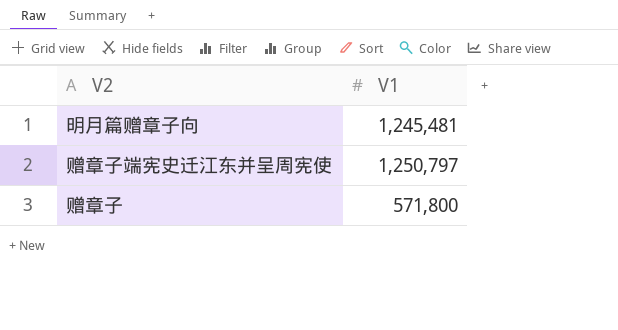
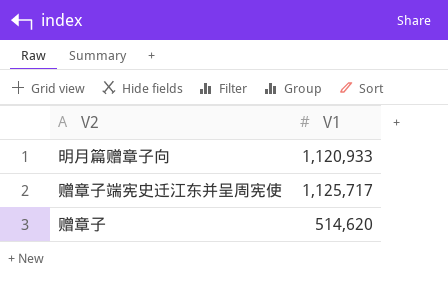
明月篇赠章子向 | V1: 1,245,481 -> 1,120,933
赠章子端宪史迁江东并呈周宪使 | V1: 1,250,797 -> 1,125,717
赠章子 | V1: 571,800 -> 514,620

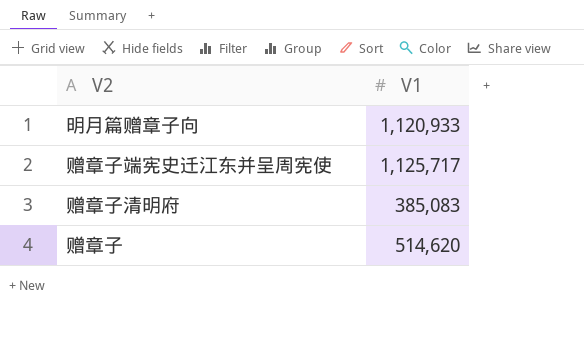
row 赠章子清明府: none -> 385,083

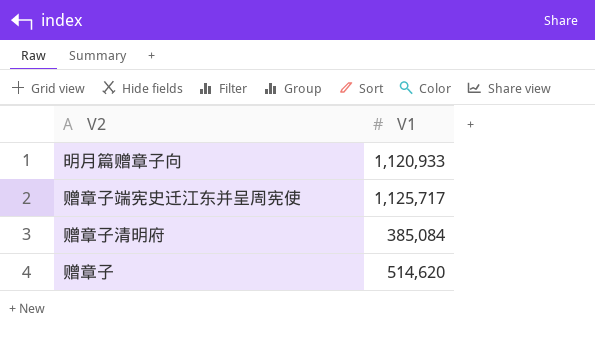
赠章子清明府 | V1: 385,083 -> 385,084

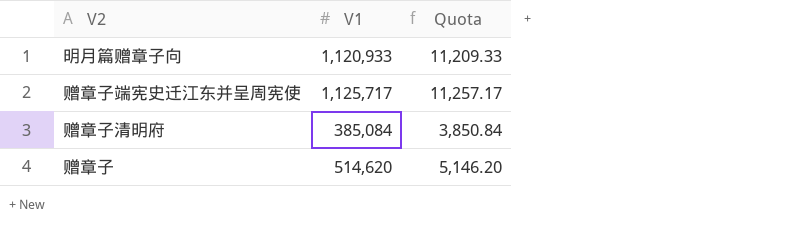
column Quota | formula: none -> [V1] * 0.01

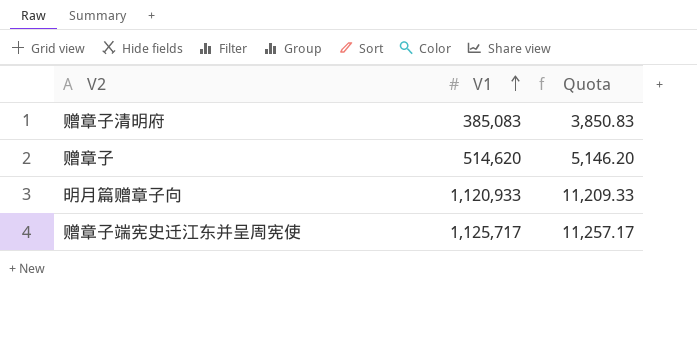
row order: none -> V1 ascending
赠章子清明府 | V1: 385,084 -> 385,083
赠章子清明府 | Quota: 3,850.84 -> 3,850.83

